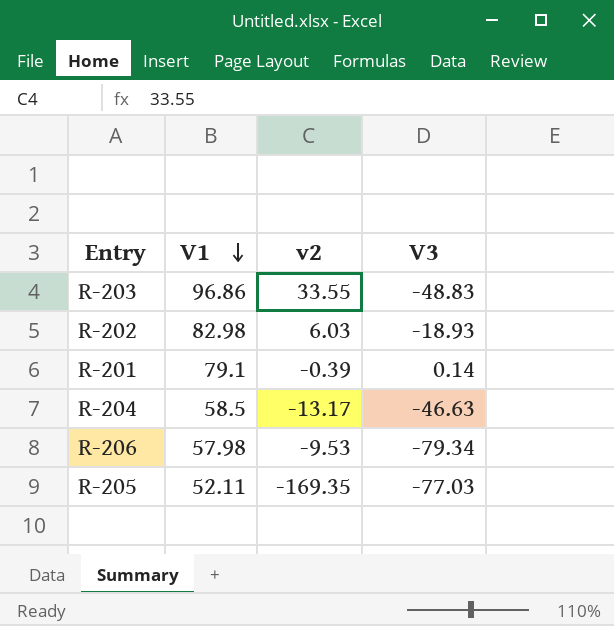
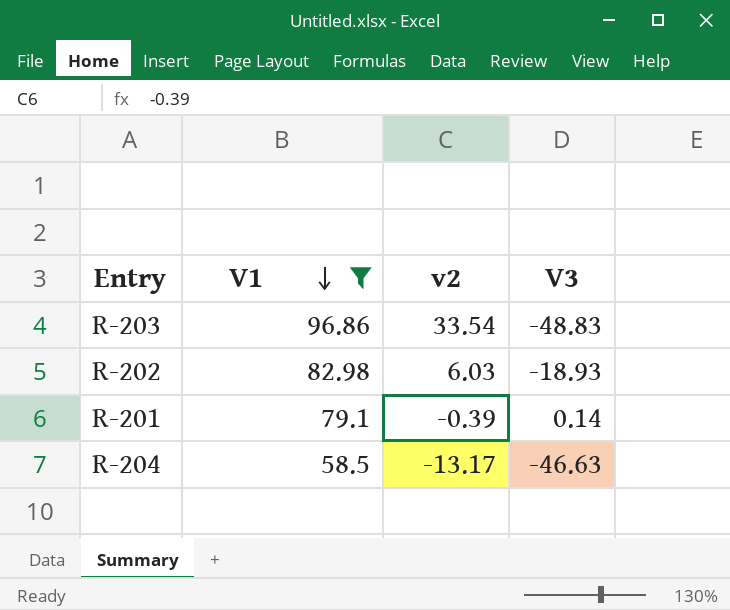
filter: none -> V1 >= 58.5
R-203 | v2: 33.55 -> 33.54

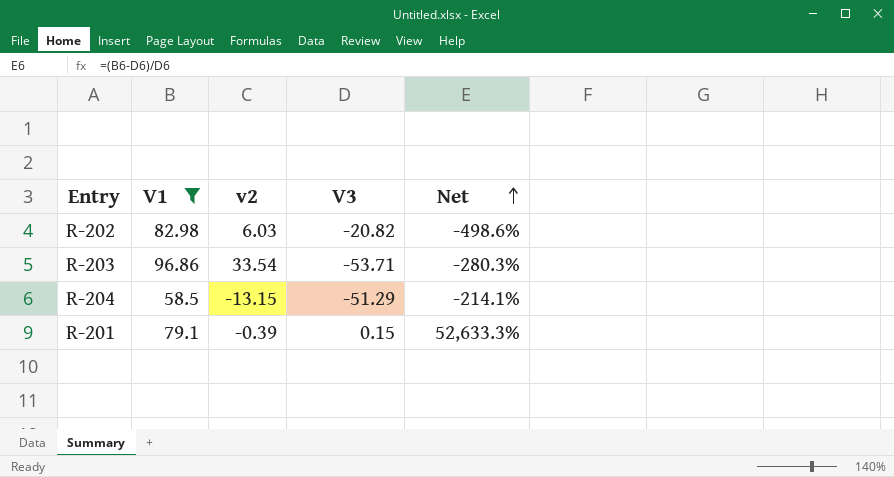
row order: V1 descending -> Net ascending
column Net | formula: none -> ([V1] - [V3]) / [V3]
R-202 | V3: -18.93 -> -20.82
R-203 | V3: -48.83 -> -53.71
R-204 | v2: -13.17 -> -13.15
R-204 | V3: -46.63 -> -51.29
R-201 | V3: 0.14 -> 0.15

